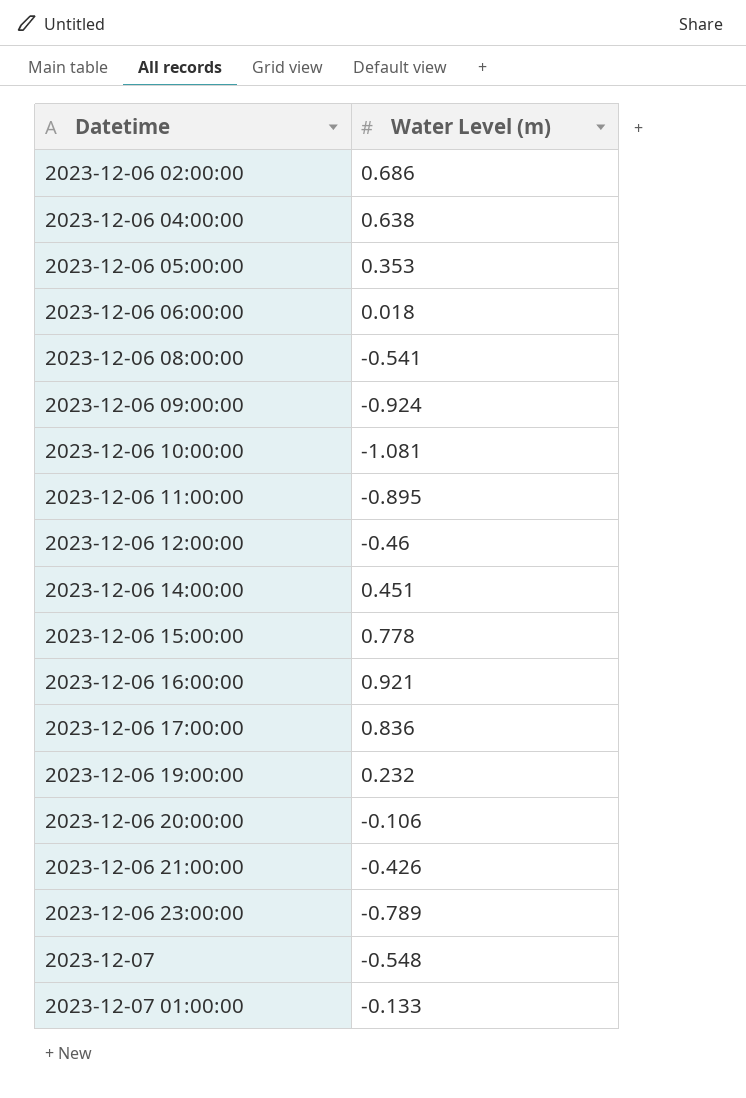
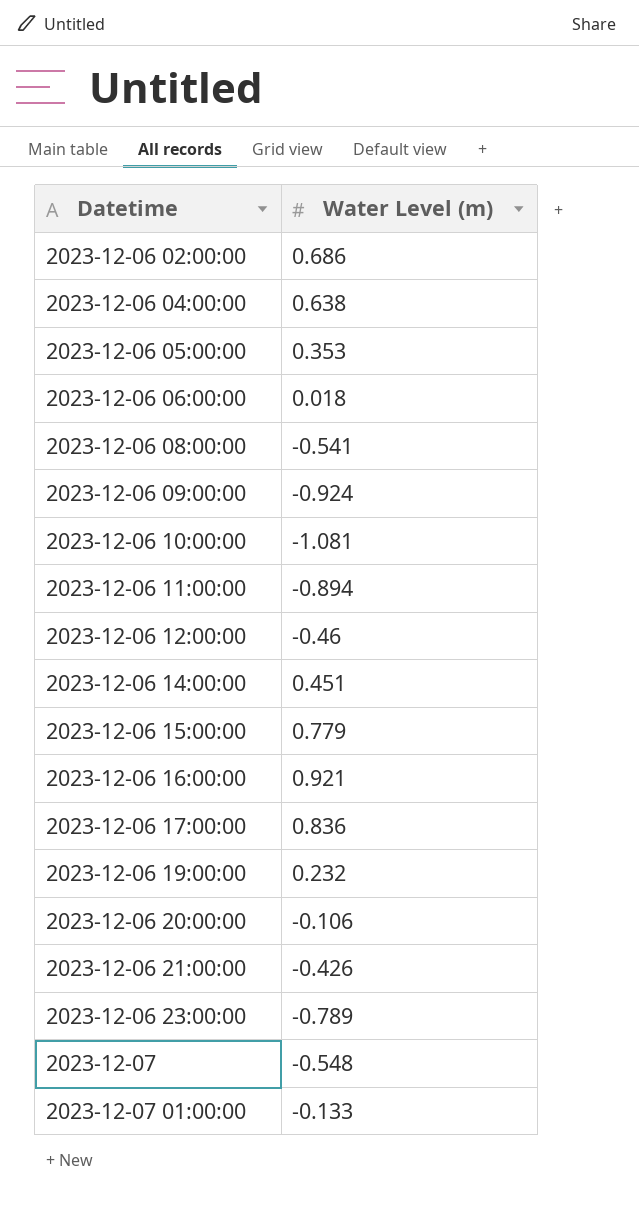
2023-12-06 11:00:00 | Water Level (m): -0.895 -> -0.894
2023-12-06 15:00:00 | Water Level (m): 0.778 -> 0.779

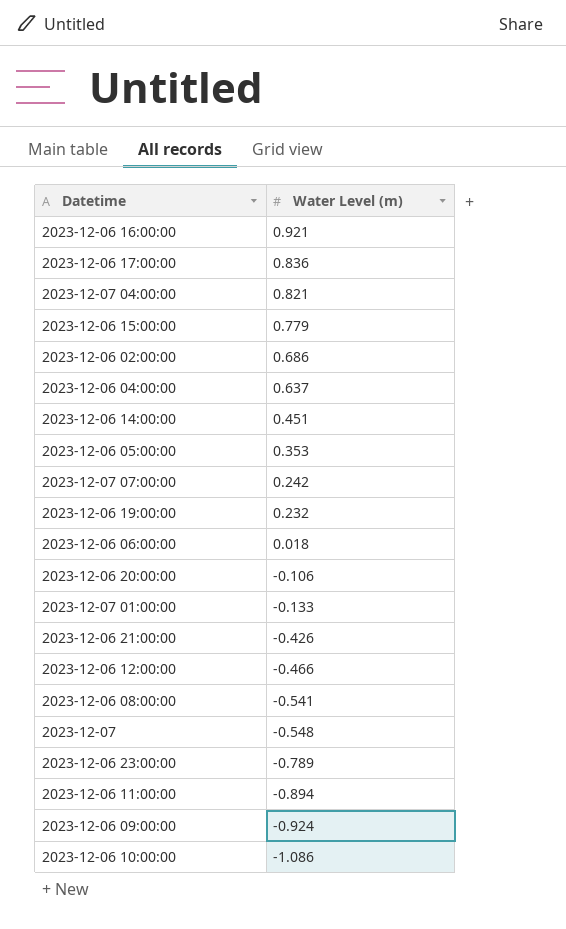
row order: Datetime ascending -> Water Level (m) descending
row 2023-12-07 04:00:00: none -> 0.821
2023-12-06 04:00:00 | Water Level (m): 0.638 -> 0.637
row 2023-12-07 07:00:00: none -> 0.242
2023-12-06 12:00:00 | Water Level (m): -0.46 -> -0.466
2023-12-06 10:00:00 | Water Level (m): -1.081 -> -1.086

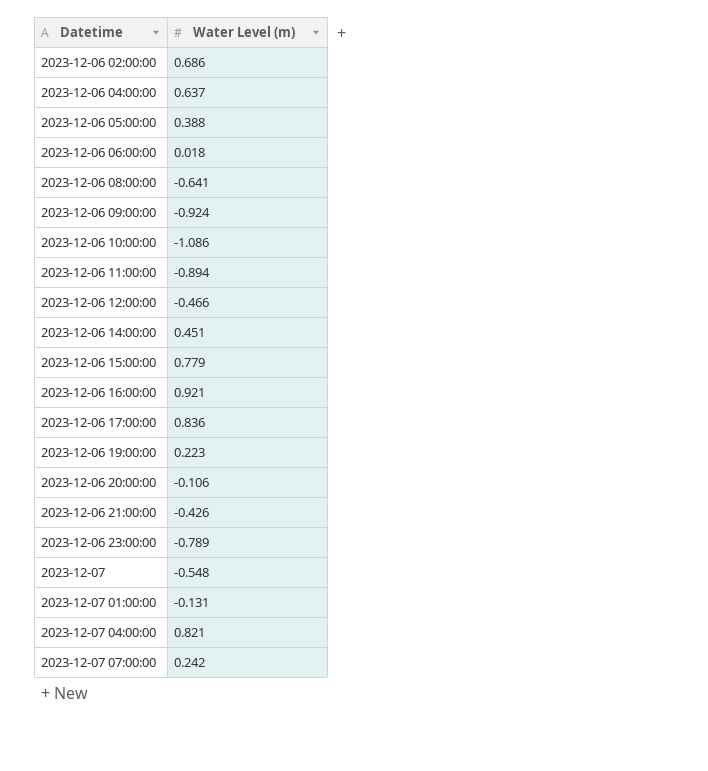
row order: Water Level (m) descending -> Datetime ascending
2023-12-06 05:00:00 | Water Level (m): 0.353 -> 0.388
2023-12-06 08:00:00 | Water Level (m): -0.541 -> -0.641
2023-12-06 19:00:00 | Water Level (m): 0.232 -> 0.223
2023-12-07 01:00:00 | Water Level (m): -0.133 -> -0.131

